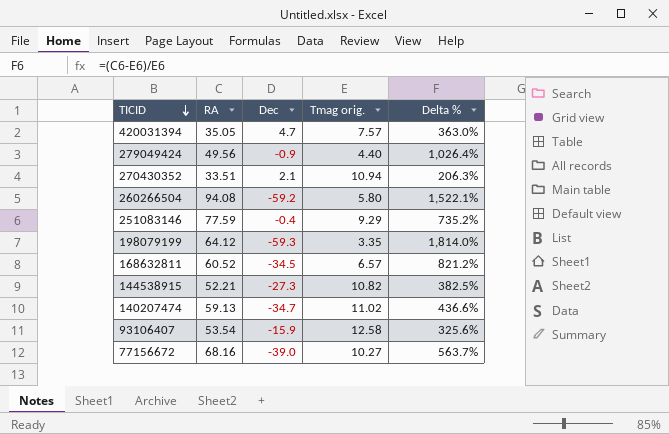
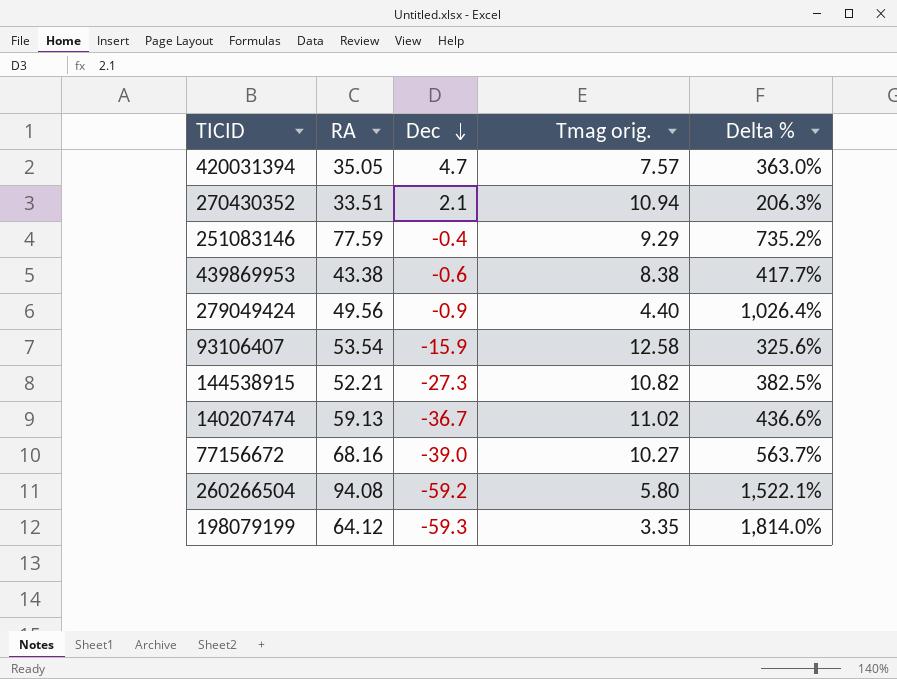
row order: TICID descending -> Dec descending
row 168632811: 60.52 | -34.5 | 6.57 | 821.2% -> none
row 439869953: none -> 43.38 | -0.6 | 8.38 | 417.7%
140207474 | Dec: -34.7 -> -36.7

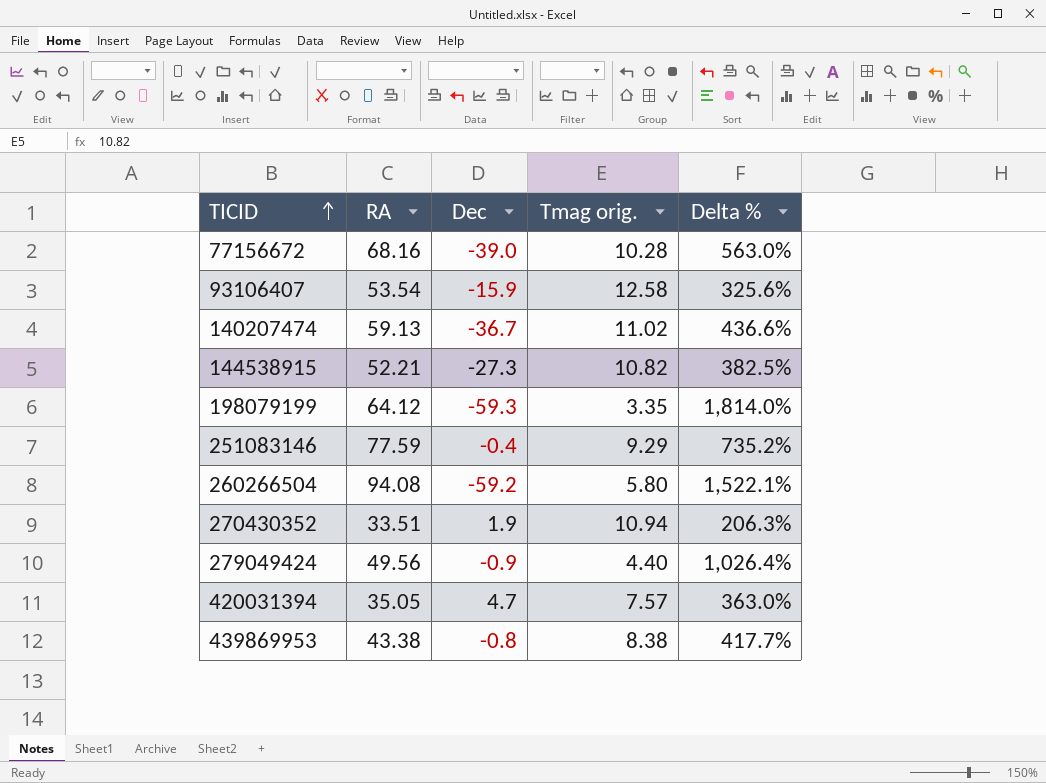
row order: Dec descending -> TICID ascending
77156672 | Tmag orig.: 10.27 -> 10.28
77156672 | Delta %: 563.7% -> 563.0%
270430352 | Dec: 2.1 -> 1.9
439869953 | Dec: -0.6 -> -0.8

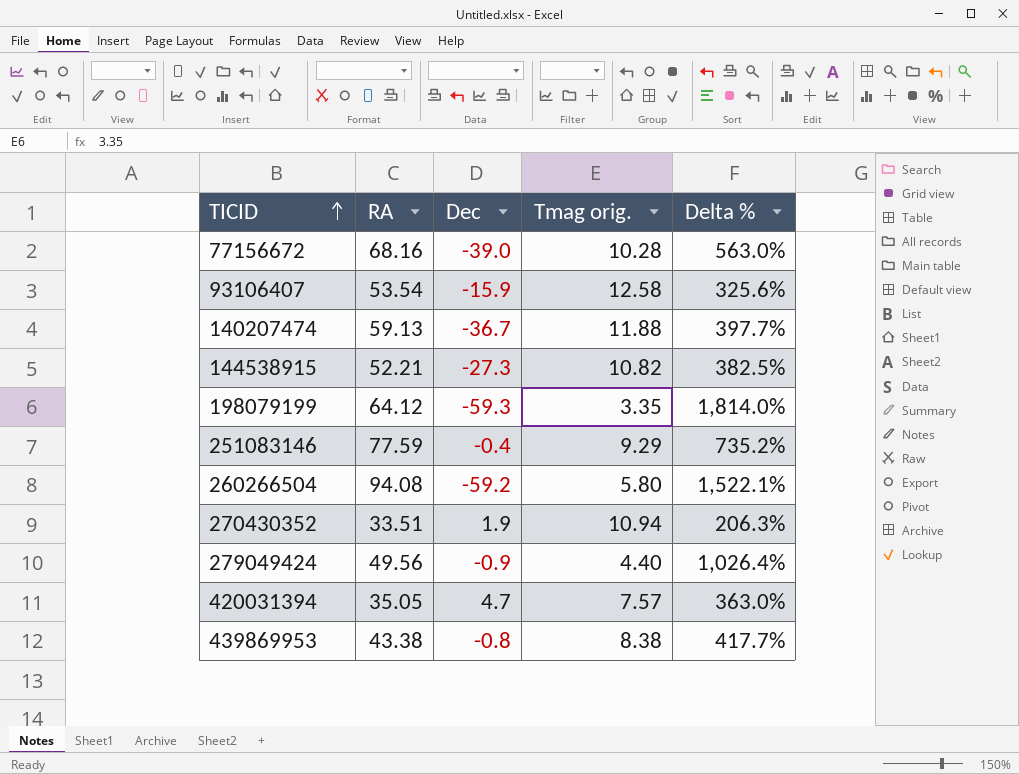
140207474 | Tmag orig.: 11.02 -> 11.88
140207474 | Delta %: 436.6% -> 397.7%

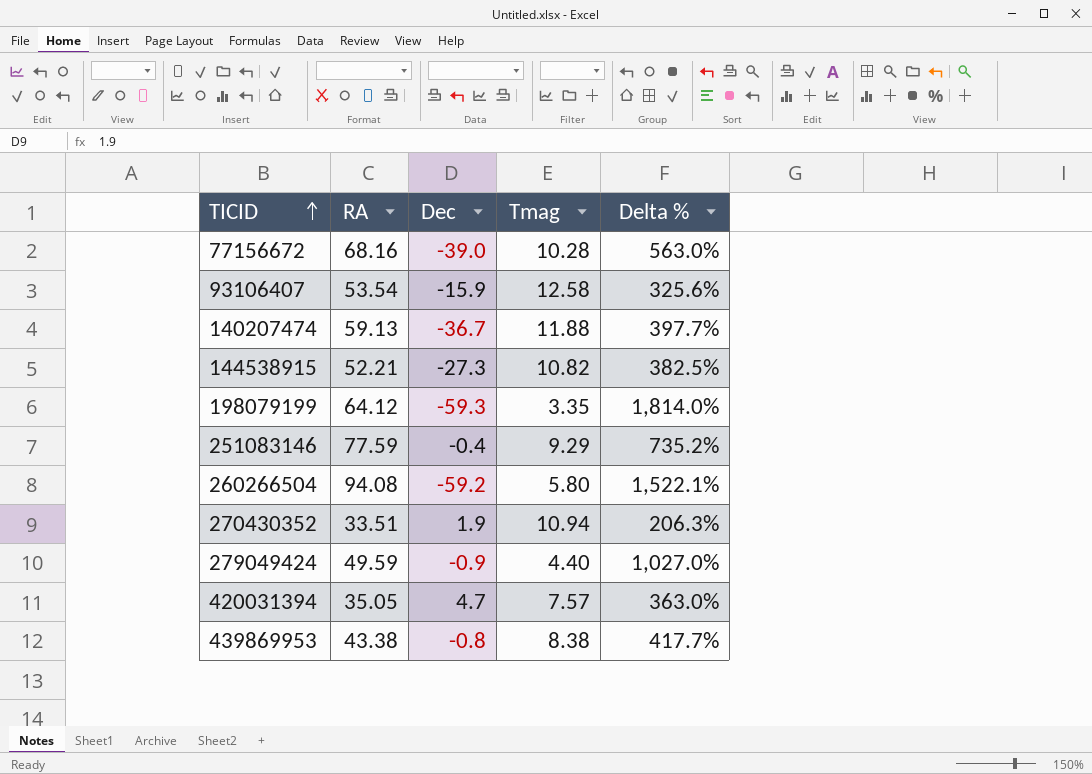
column name: Tmag orig. -> Tmag
279049424 | RA: 49.56 -> 49.59
279049424 | Delta %: 1,026.4% -> 1,027.0%

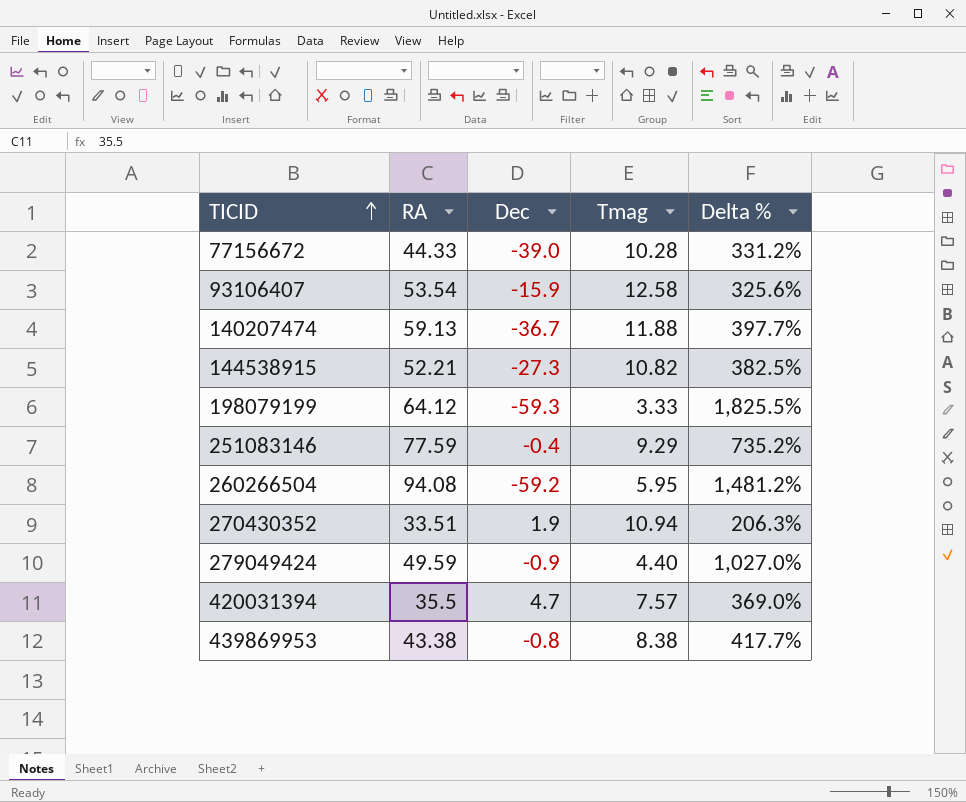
77156672 | RA: 68.16 -> 44.33
77156672 | Delta %: 563.0% -> 331.2%
198079199 | Tmag: 3.35 -> 3.33
198079199 | Delta %: 1,814.0% -> 1,825.5%
260266504 | Tmag: 5.80 -> 5.95
260266504 | Delta %: 1,522.1% -> 1,481.2%
420031394 | RA: 35.05 -> 35.5
420031394 | Delta %: 363.0% -> 369.0%

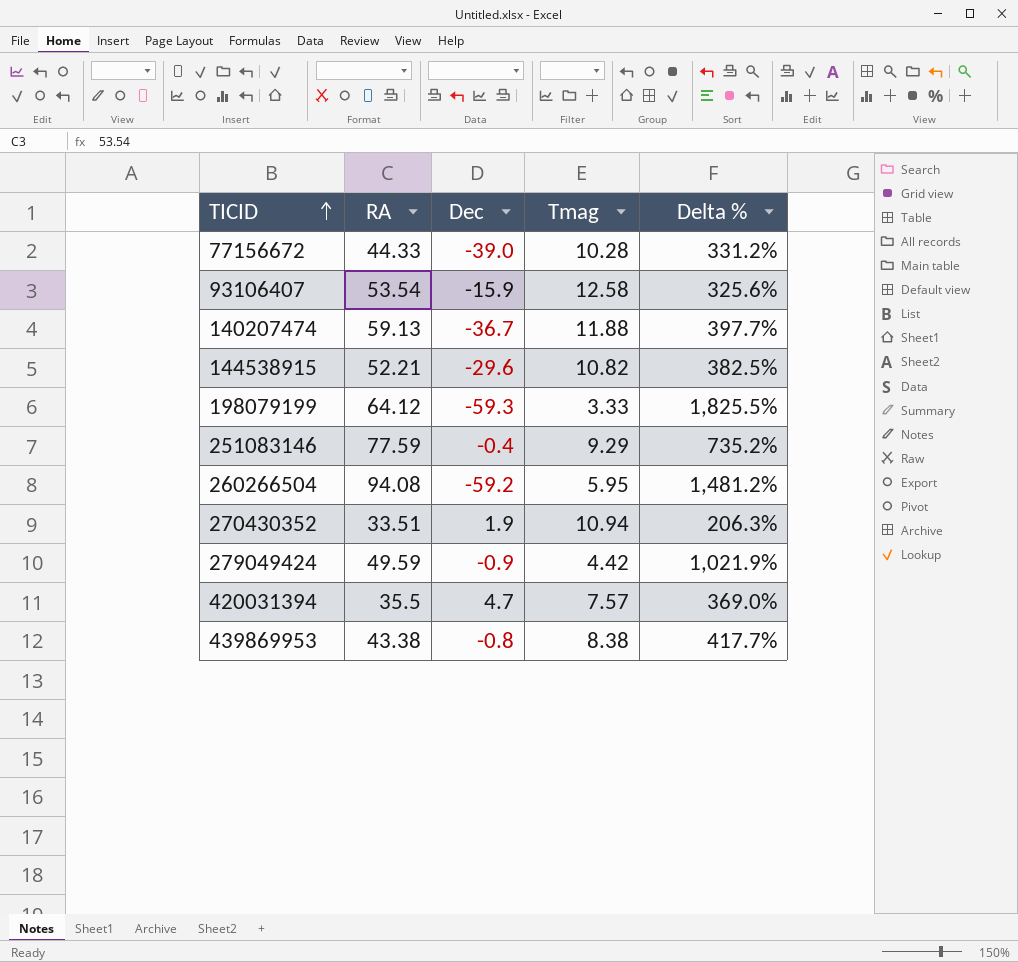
144538915 | Dec: -27.3 -> -29.6
279049424 | Tmag: 4.40 -> 4.42
279049424 | Delta %: 1,027.0% -> 1,021.9%

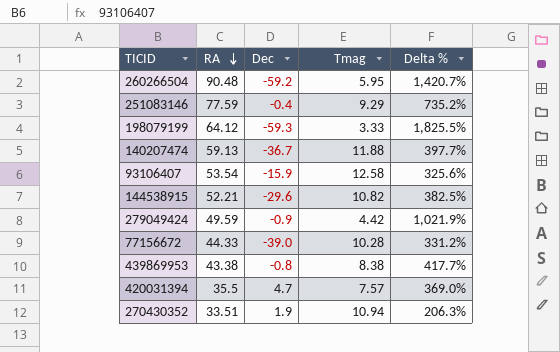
row order: TICID ascending -> RA descending
260266504 | RA: 94.08 -> 90.48
260266504 | Delta %: 1,481.2% -> 1,420.7%

